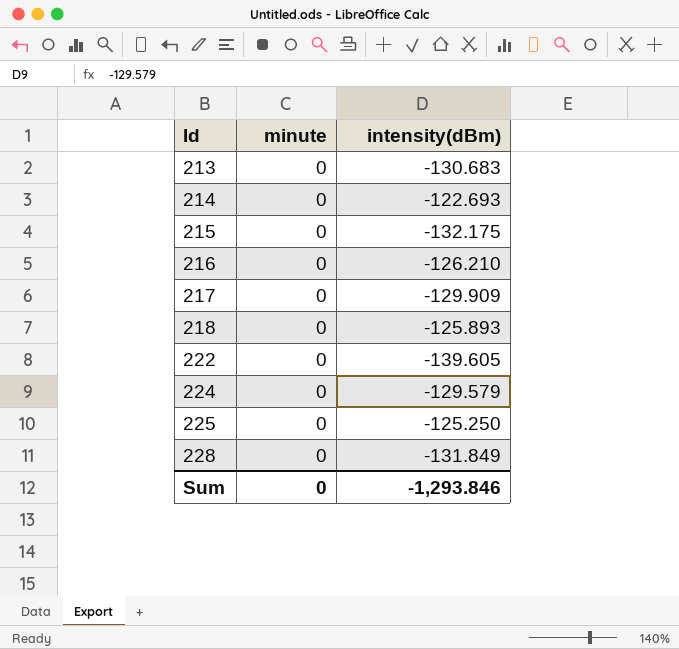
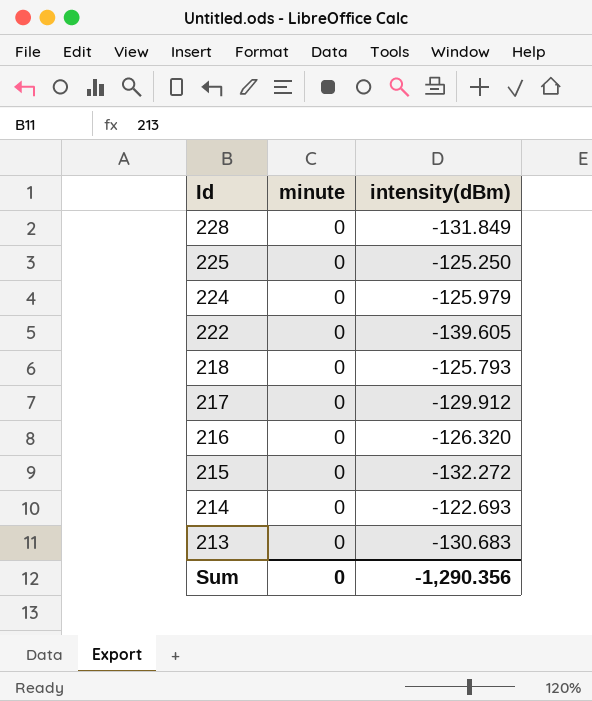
row order: Id ascending -> Id descending
224 | intensity(dBm): -129.579 -> -125.979
218 | intensity(dBm): -125.893 -> -125.793
217 | intensity(dBm): -129.909 -> -129.912
216 | intensity(dBm): -126.210 -> -126.320
215 | intensity(dBm): -132.175 -> -132.272
Sum | intensity(dBm): -1,293.846 -> -1,290.356

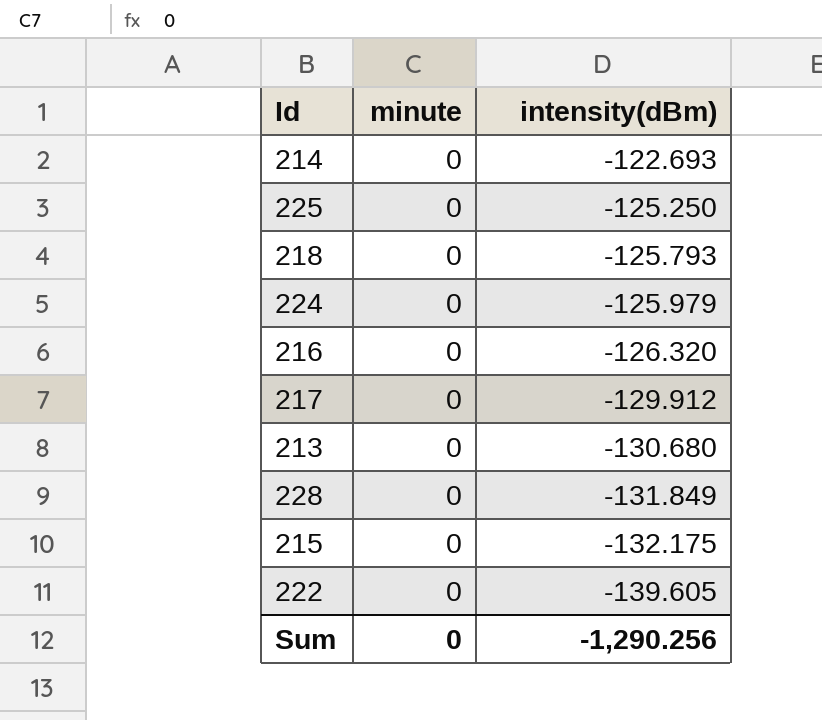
row order: Id descending -> intensity(dBm) descending
213 | intensity(dBm): -130.683 -> -130.680
215 | intensity(dBm): -132.272 -> -132.175
Sum | intensity(dBm): -1,290.356 -> -1,290.256

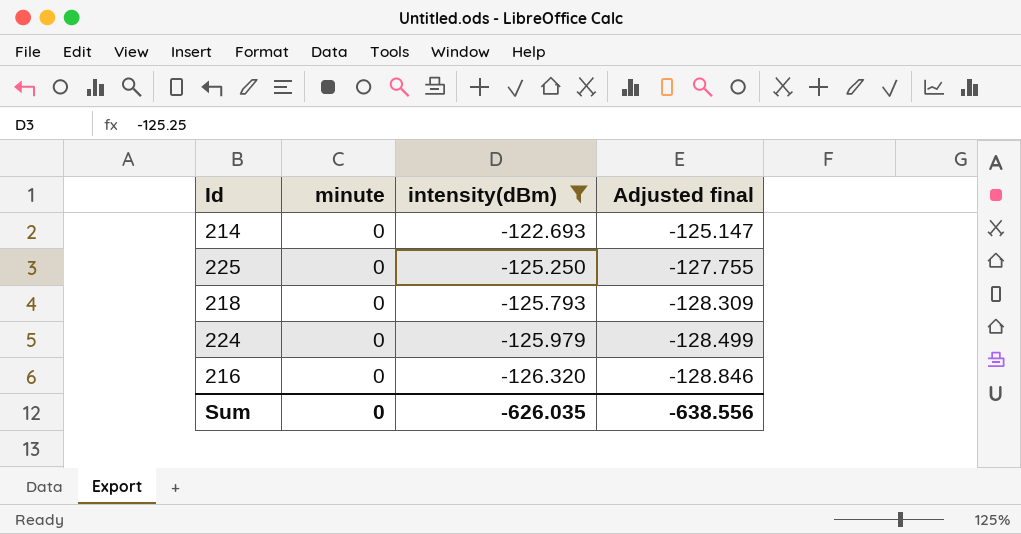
filter: none -> intensity(dBm) >= -126.320
column Adjusted final | formula: none -> [intensity(dBm)] * 1.02
Sum | intensity(dBm): -1,290.256 -> -626.035

